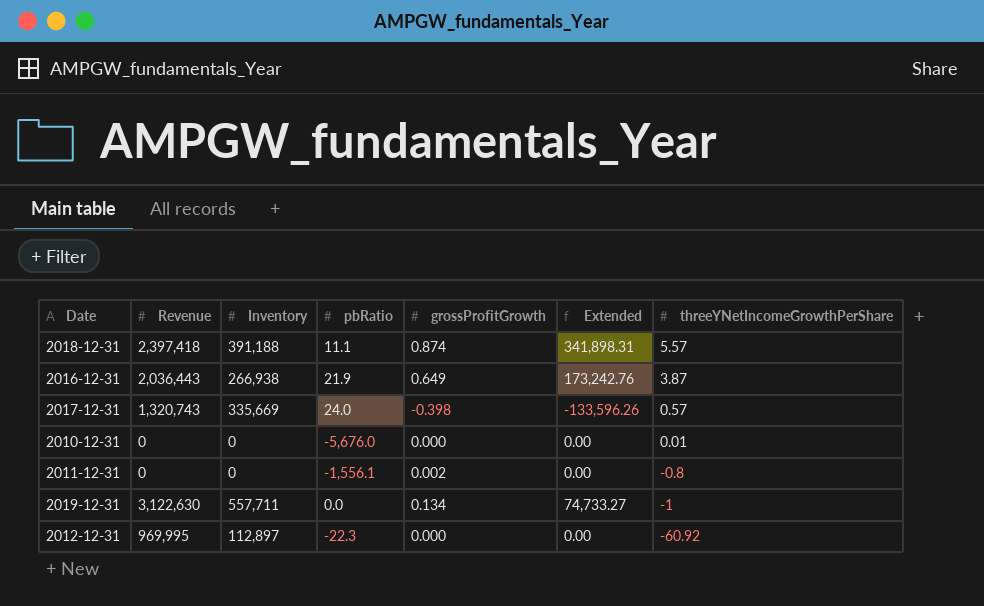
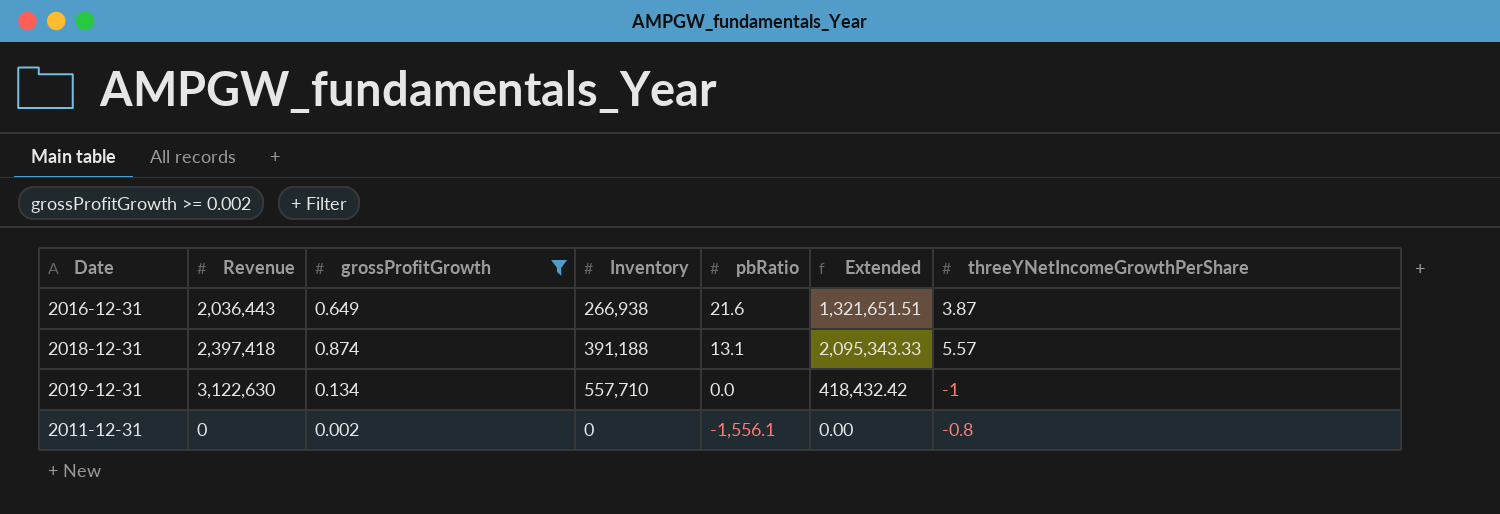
filter: none -> grossProfitGrowth >= 0.002
row order: threeYNetIncomeGrowthPerShare descending -> pbRatio descending
column grossProfitGrowth | position: 5 -> 3
column Extended | formula: [Inventory] * [grossProfitGrowth] -> [Revenue] * [grossProfitGrowth]
2016-12-31 | pbRatio: 21.9 -> 21.6
2018-12-31 | pbRatio: 11.1 -> 13.1
2019-12-31 | Inventory: 557,711 -> 557,710

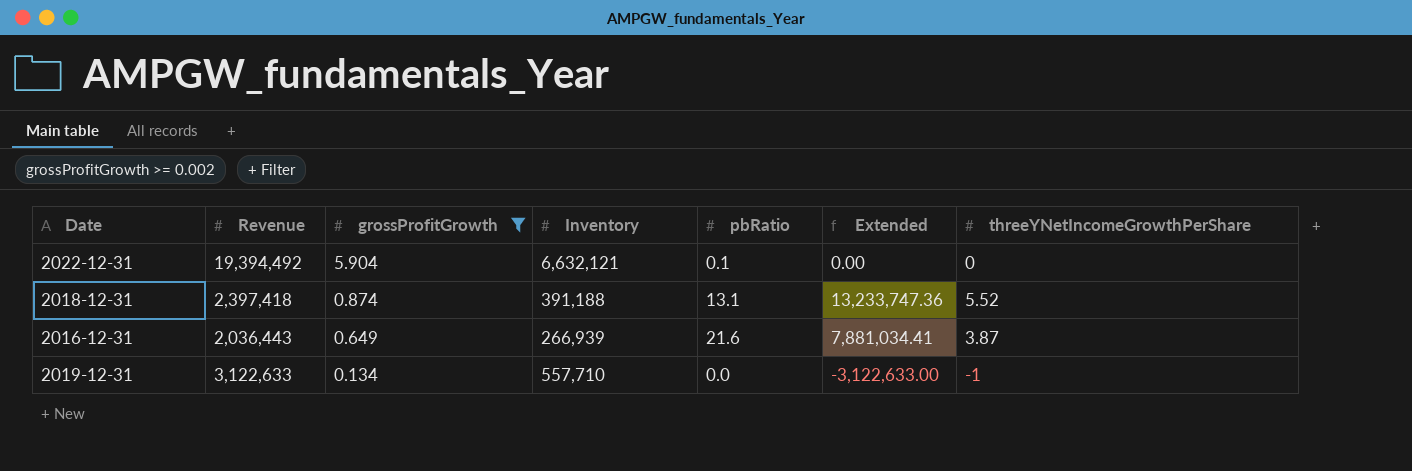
row order: pbRatio descending -> grossProfitGrowth descending
column Extended | formula: [Revenue] * [grossProfitGrowth] -> [Revenue] * [threeYNetIncomeGrowthPerShare]
row 2011-12-31: 0 | 0.002 | 0 | -1,556.1 | 0.00 | -0.8 -> none
row 2022-12-31: none -> 19,394,492 | 5.904 | 6,632,121 | 0.1 | 0.00 | 0
2018-12-31 | threeYNetIncomeGrowthPerShare: 5.57 -> 5.52
2016-12-31 | Inventory: 266,938 -> 266,939
2019-12-31 | Revenue: 3,122,630 -> 3,122,633

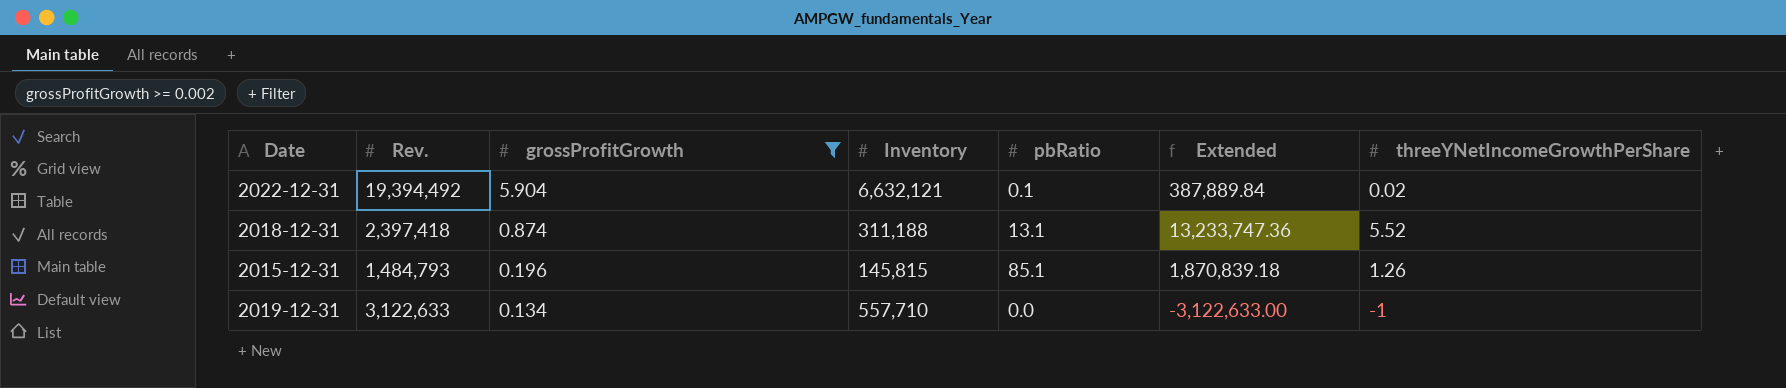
column name: Revenue -> Rev.
row 2016-12-31: 2,036,443 | 0.649 | 266,939 | 21.6 | 7,881,034.41 | 3.87 -> none
2022-12-31 | Extended: 0.00 -> 387,889.84
2022-12-31 | threeYNetIncomeGrowthPerShare: 0 -> 0.02
2018-12-31 | Inventory: 391,188 -> 311,188
row 2015-12-31: none -> 1,484,793 | 0.196 | 145,815 | 85.1 | 1,870,839.18 | 1.26

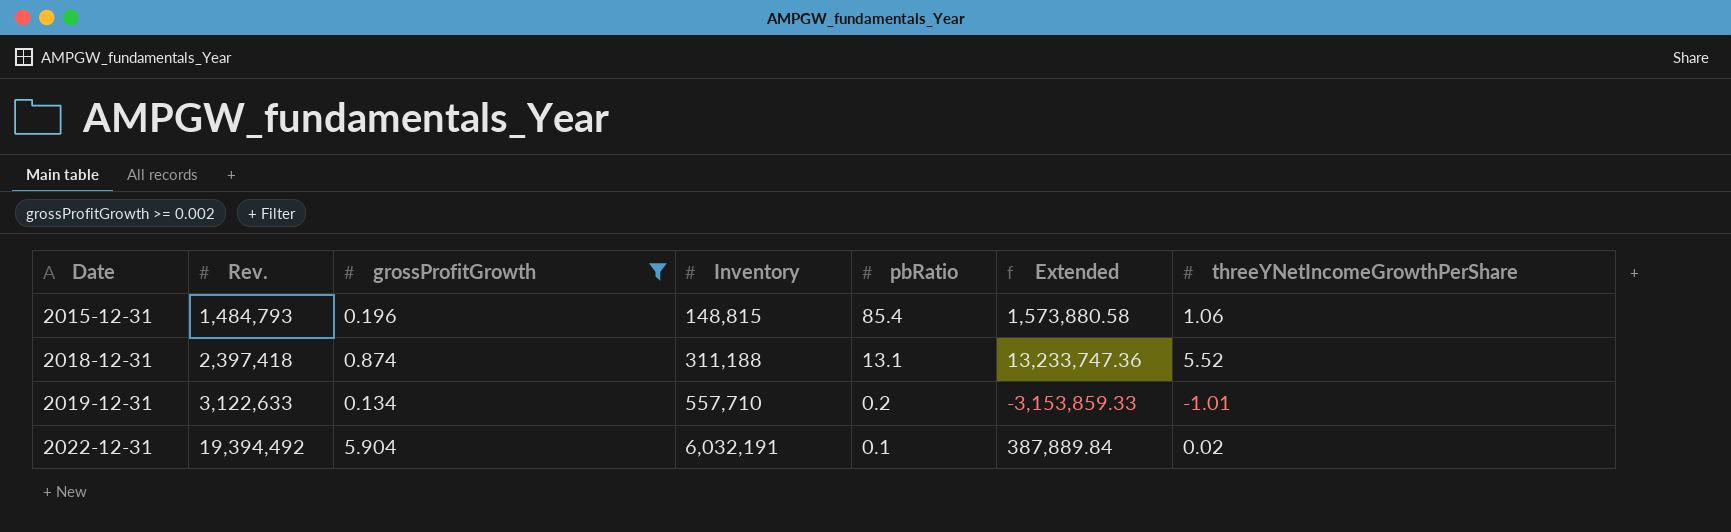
row order: grossProfitGrowth descending -> Date ascending
2015-12-31 | Inventory: 145,815 -> 148,815
2015-12-31 | pbRatio: 85.1 -> 85.4
2015-12-31 | Extended: 1,870,839.18 -> 1,573,880.58
2015-12-31 | threeYNetIncomeGrowthPerShare: 1.26 -> 1.06
2019-12-31 | pbRatio: 0.0 -> 0.2
2019-12-31 | Extended: -3,122,633.00 -> -3,153,859.33
2019-12-31 | threeYNetIncomeGrowthPerShare: -1 -> -1.01
2022-12-31 | Inventory: 6,632,121 -> 6,032,191

